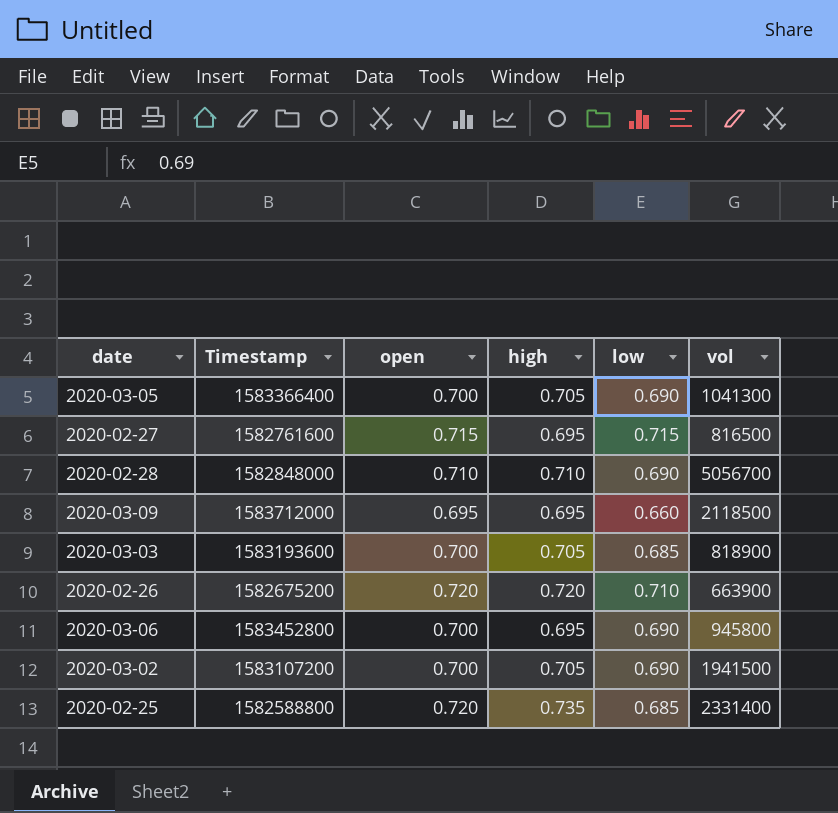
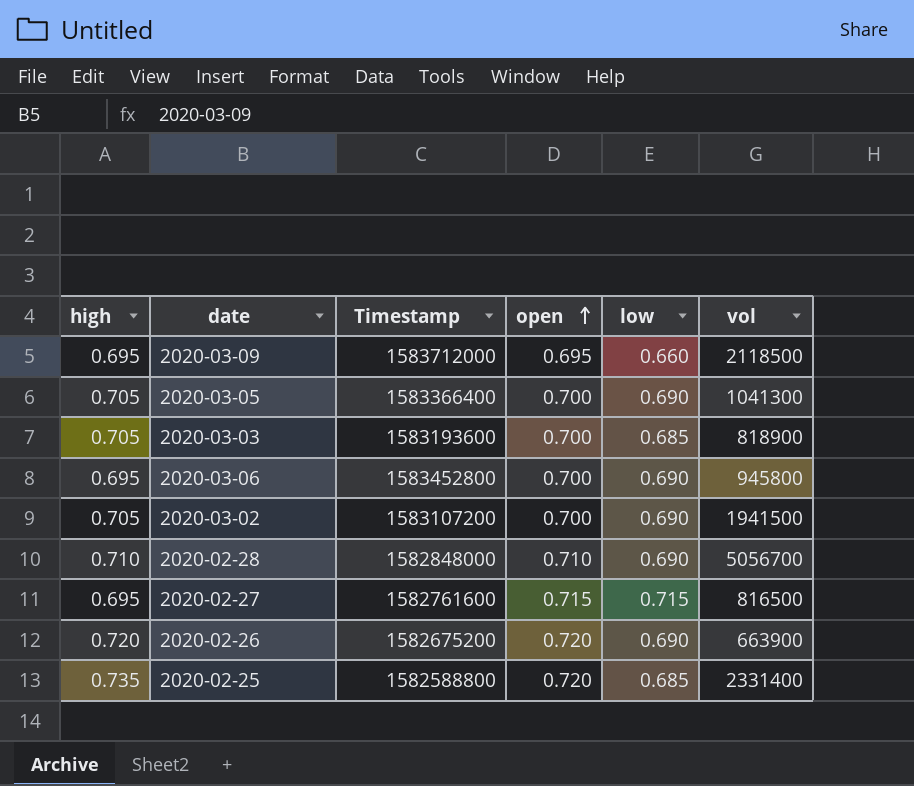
row order: none -> open ascending
column high | position: 4 -> 1
2020-02-26 | low: 0.710 -> 0.690

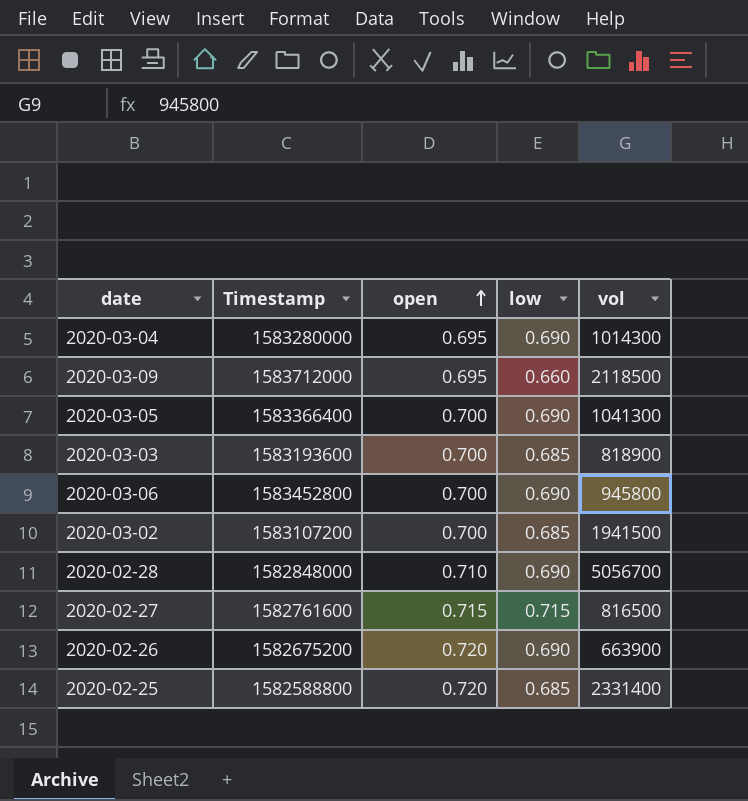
column high | position: 1 -> none
row 2020-03-04: none -> 1583280000 | 0.695 | 0.690 | 1014300
2020-03-02 | low: 0.690 -> 0.685

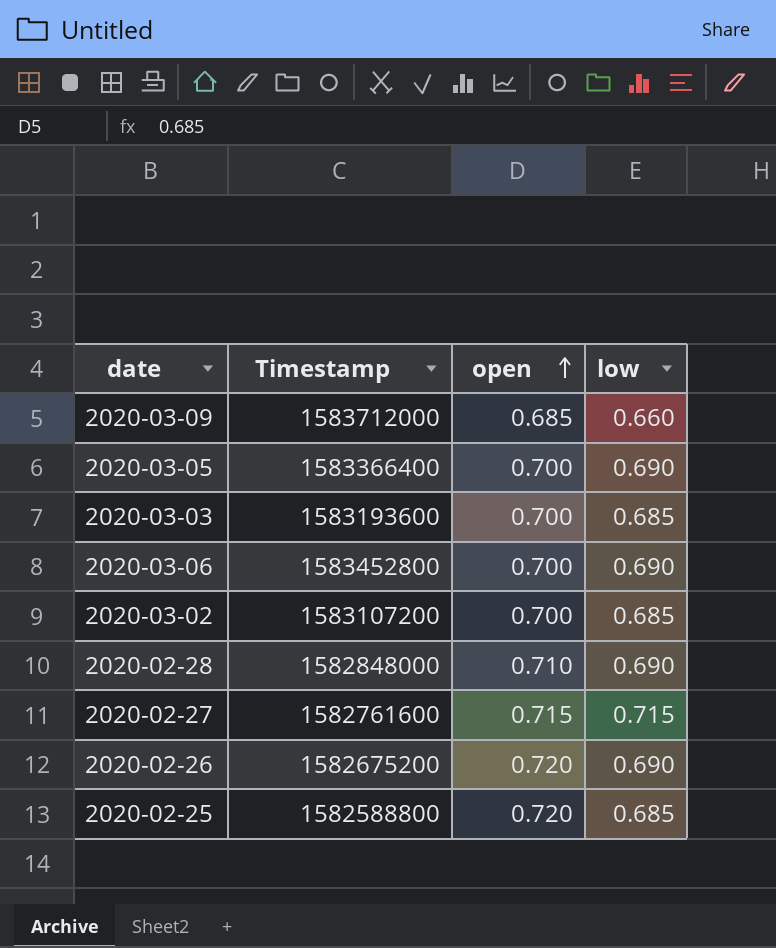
column vol | position: 5 -> none
row 2020-03-04: 1583280000 | 0.695 | 0.690 | 1014300 -> none
2020-03-09 | open: 0.695 -> 0.685

